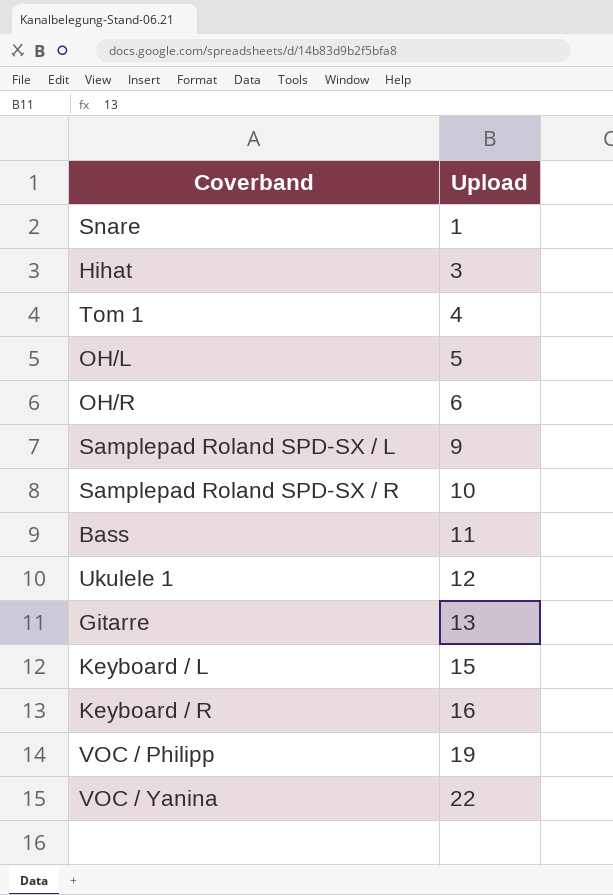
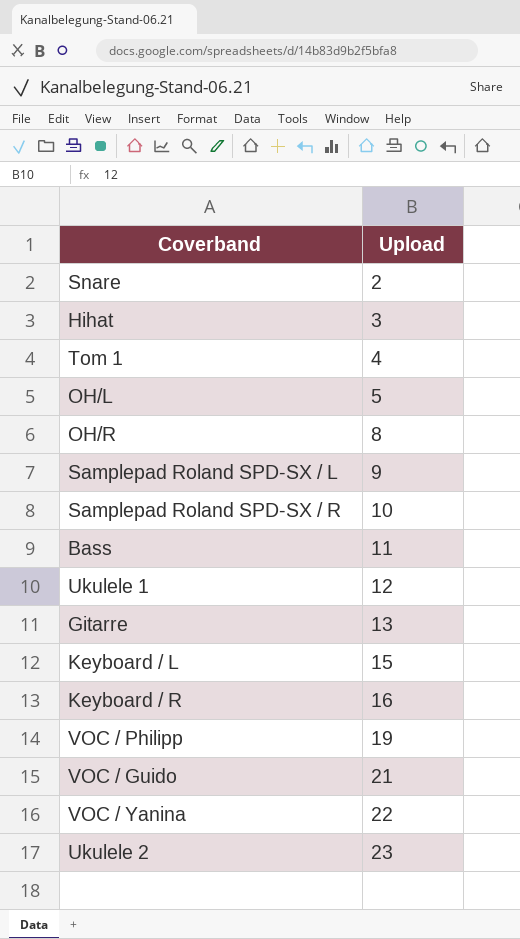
Snare | Upload: 1 -> 2
OH/R | Upload: 6 -> 8
row VOC / Guido: none -> 21
row Ukulele 2: none -> 23

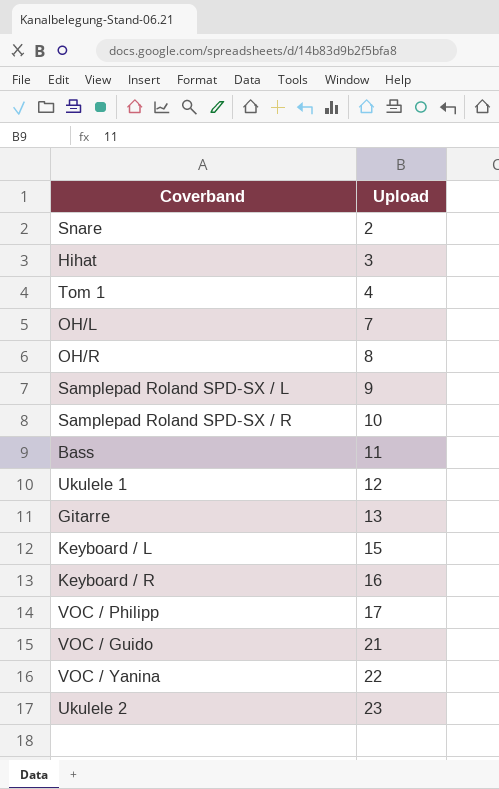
OH/L | Upload: 5 -> 7
VOC / Philipp | Upload: 19 -> 17

